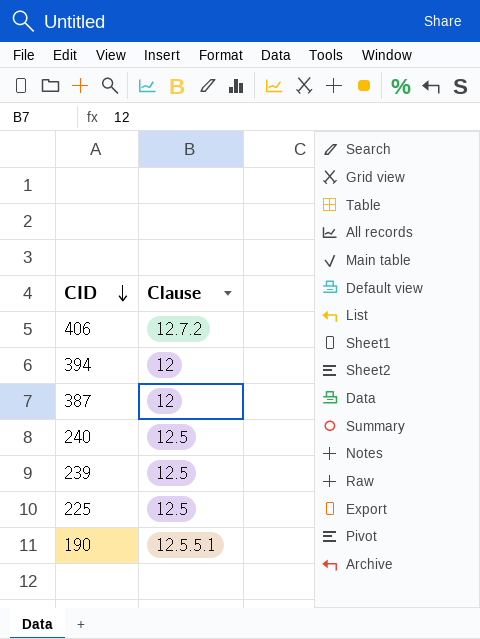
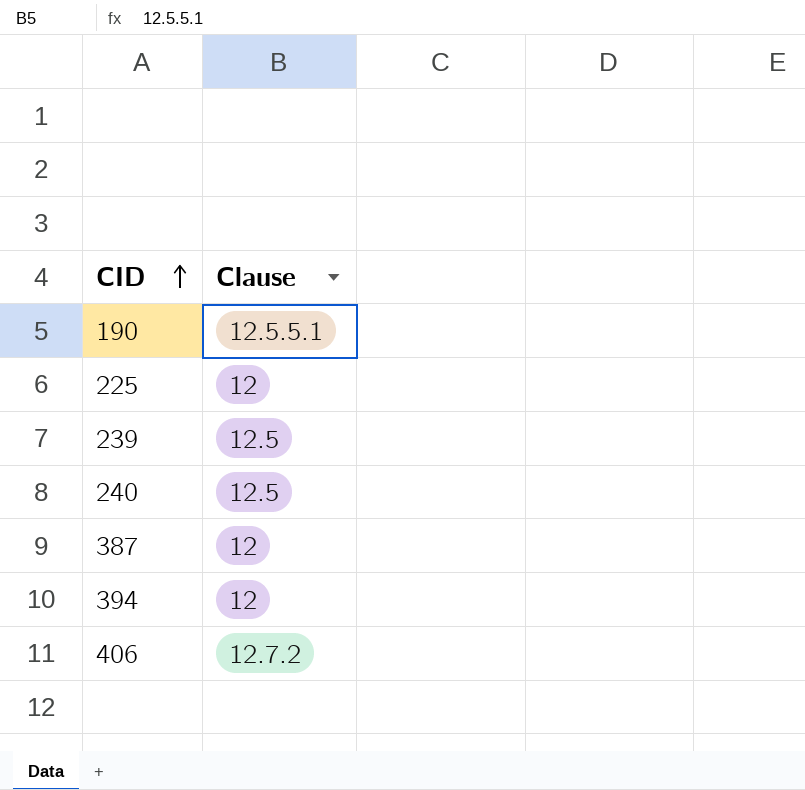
row order: CID descending -> CID ascending
225 | Clause: 12.5 -> 12

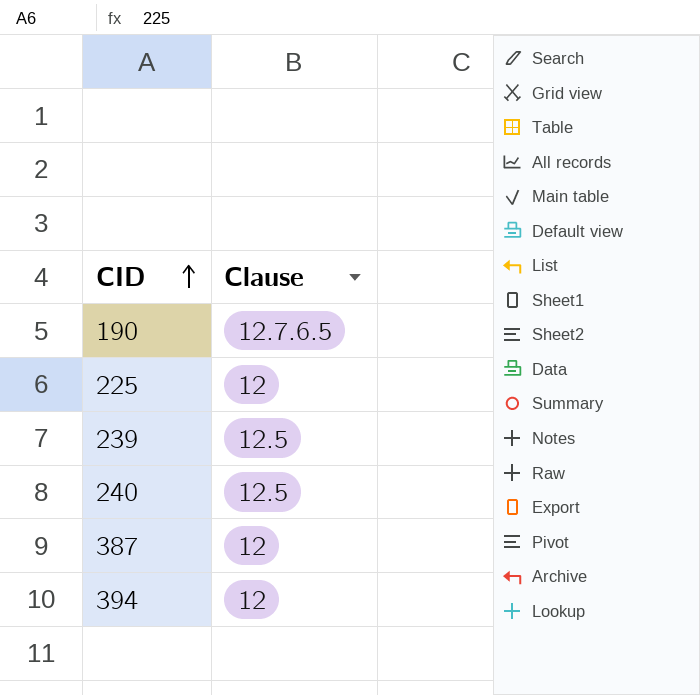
row 406: 12.7.2 -> none
190 | Clause: 12.5.5.1 -> 12.7.6.5

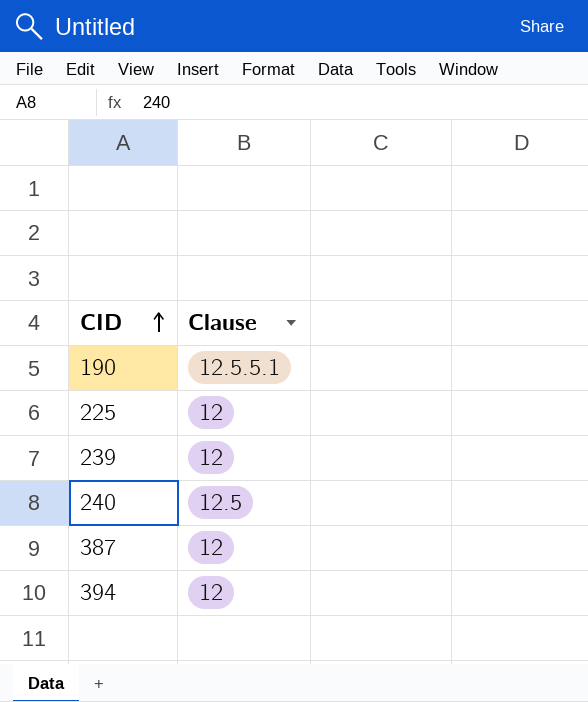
190 | Clause: 12.7.6.5 -> 12.5.5.1
239 | Clause: 12.5 -> 12

